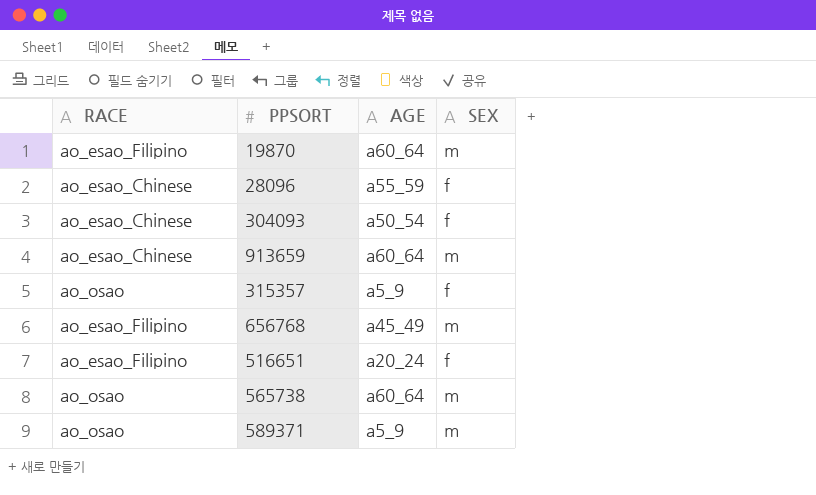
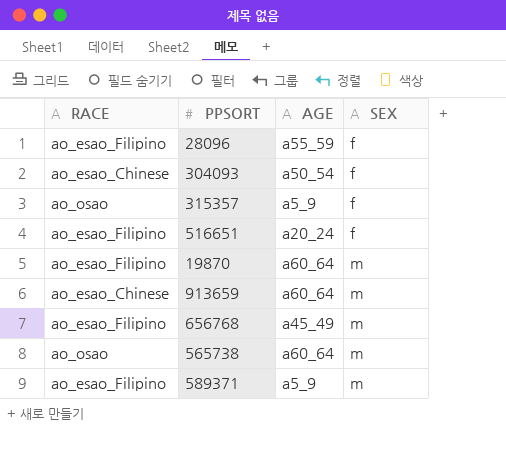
row order: none -> SEX ascending
28096 | RACE: ao_esao_Chinese -> ao_esao_Filipino
589371 | RACE: ao_osao -> ao_esao_Filipino

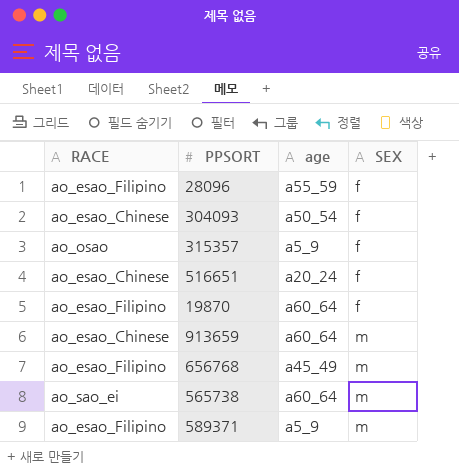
column name: AGE -> age
516651 | RACE: ao_esao_Filipino -> ao_esao_Chinese
19870 | SEX: m -> f
565738 | RACE: ao_osao -> ao_sao_ei

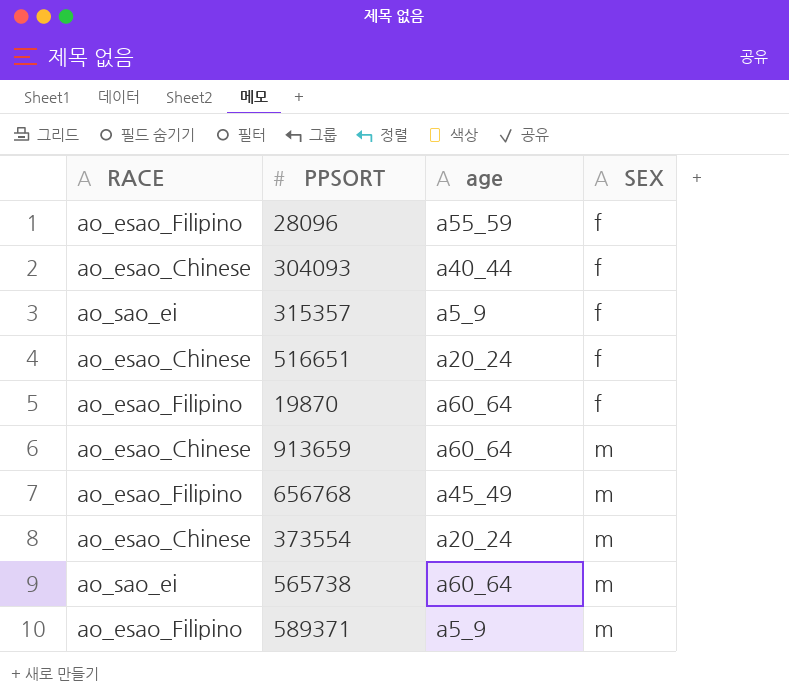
304093 | age: a50_54 -> a40_44
315357 | RACE: ao_osao -> ao_sao_ei
row 373554: none -> ao_esao_Chinese | a20_24 | m

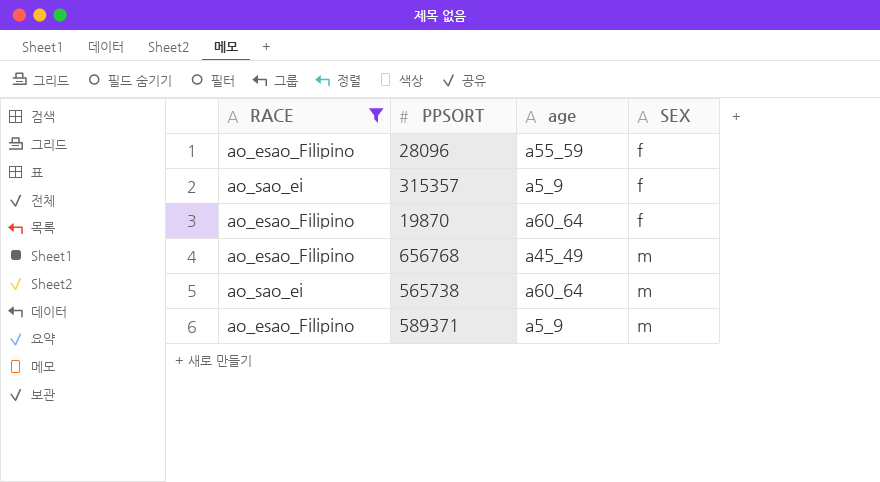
filter: none -> RACE != ao_esao_Chinese

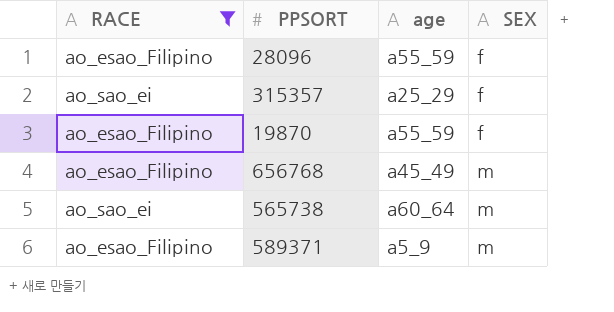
315357 | age: a5_9 -> a25_29
19870 | age: a60_64 -> a55_59

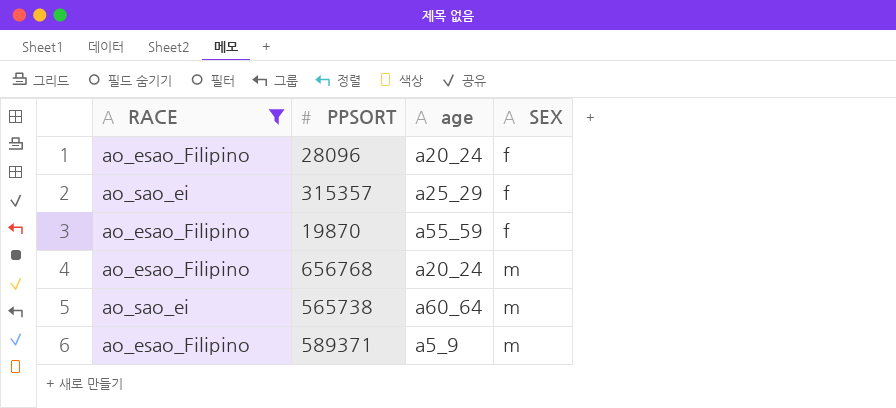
28096 | age: a55_59 -> a20_24
656768 | age: a45_49 -> a20_24

